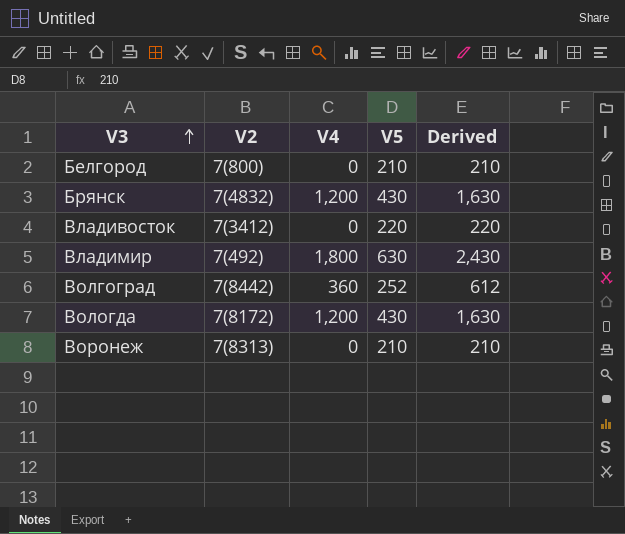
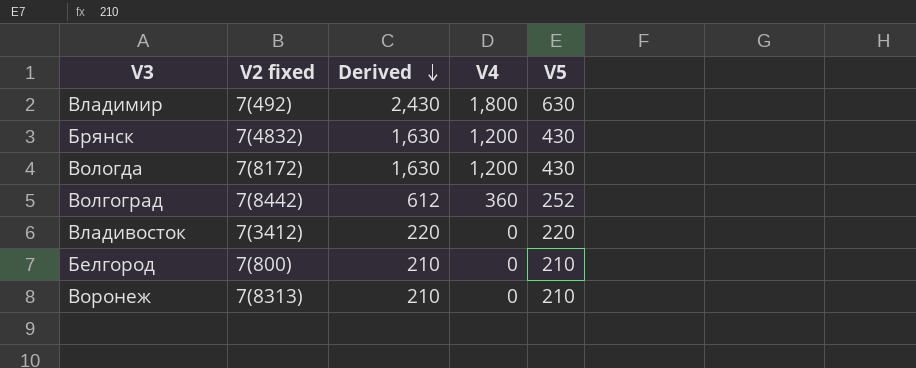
row order: V3 ascending -> Derived descending
column name: V2 -> V2 fixed
column Derived | position: 5 -> 3

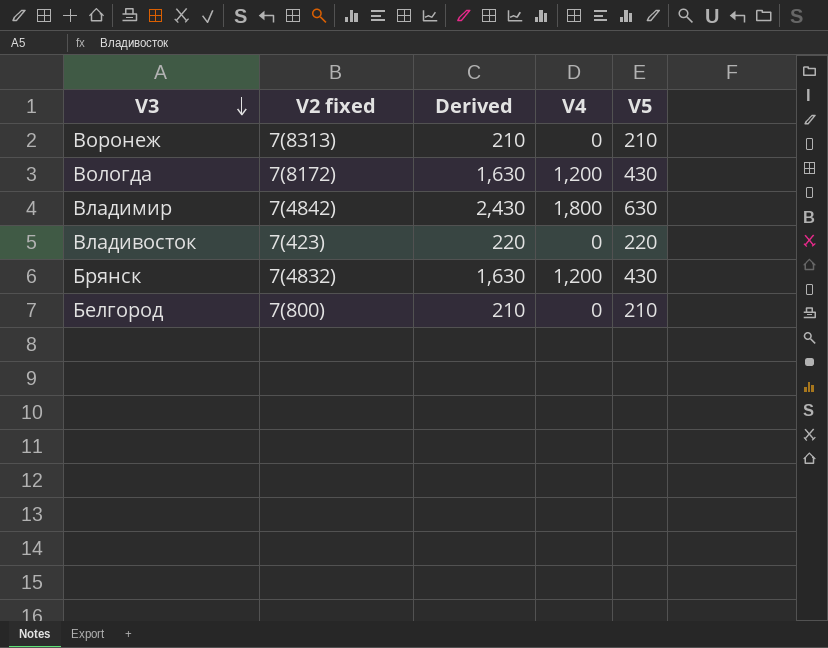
row order: Derived descending -> V3 descending
row Волгоград: 7(8442) | 612 | 360 | 252 -> none
Владимир | V2 fixed: 7(492) -> 7(4842)
Владивосток | V2 fixed: 7(3412) -> 7(423)

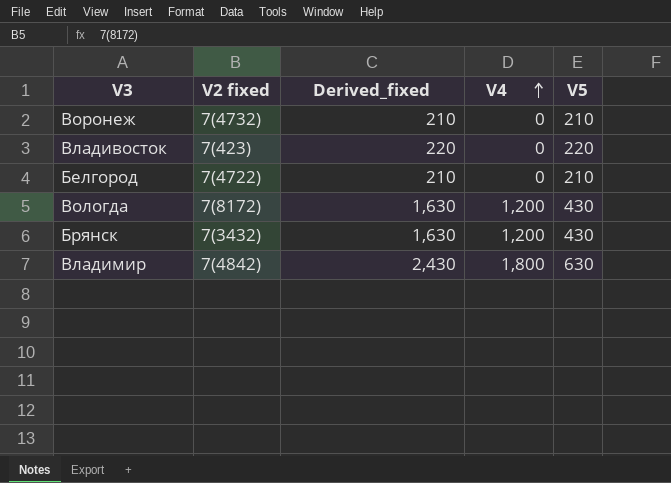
row order: V3 descending -> V4 ascending
column name: Derived -> Derived_fixed
Воронеж | V2 fixed: 7(8313) -> 7(4732)
Белгород | V2 fixed: 7(800) -> 7(4722)
Брянск | V2 fixed: 7(4832) -> 7(3432)

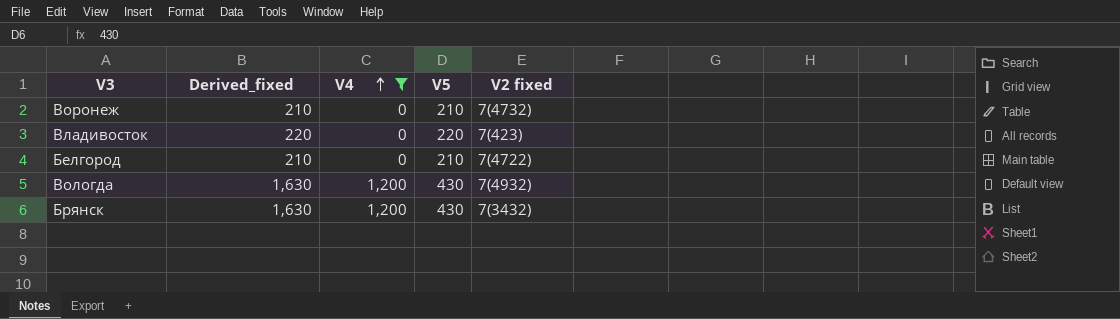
filter: none -> V4 != 1,800
column V2 fixed | position: 2 -> 5
Вологда | V2 fixed: 7(8172) -> 7(4932)

